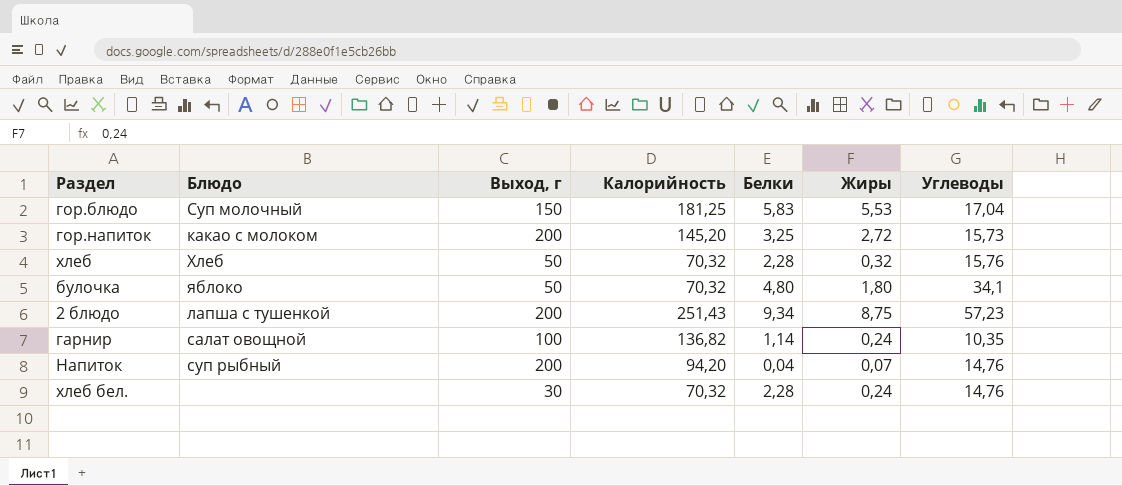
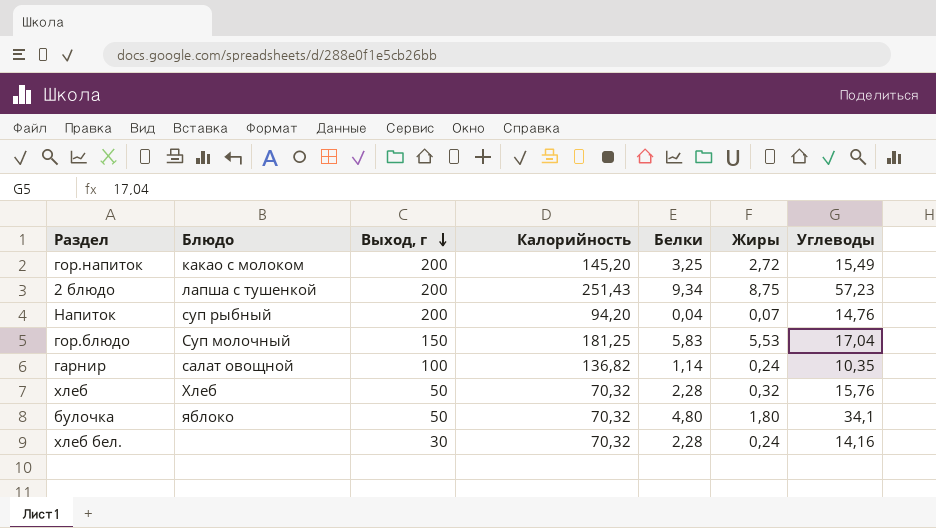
row order: none -> Выход, г descending
гор.напиток | Углеводы: 15,73 -> 15,49
хлеб бел. | Углеводы: 14,76 -> 14,16

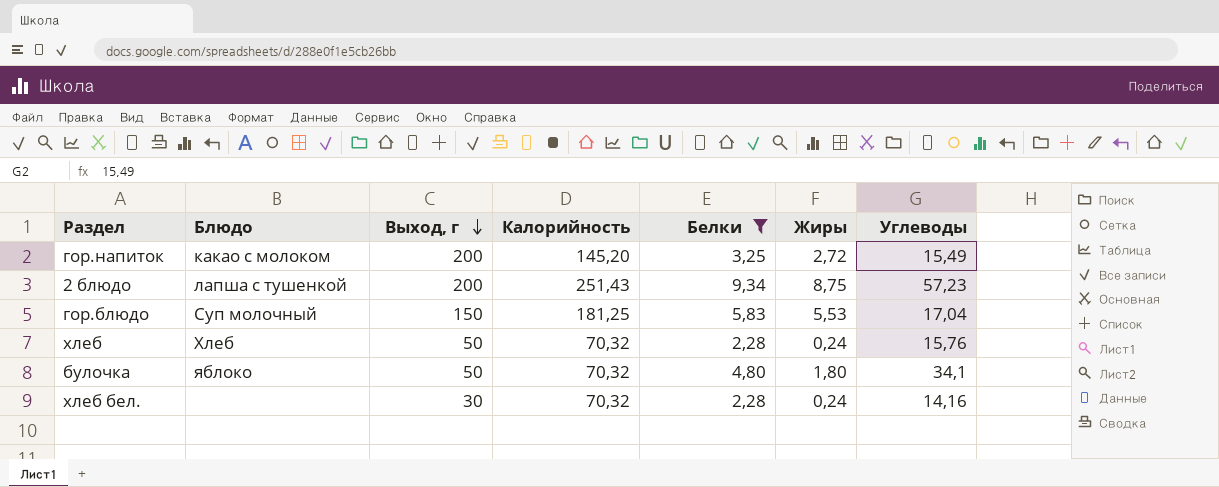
filter: none -> Белки >= 2,28
хлеб | Жиры: 0,32 -> 0,24

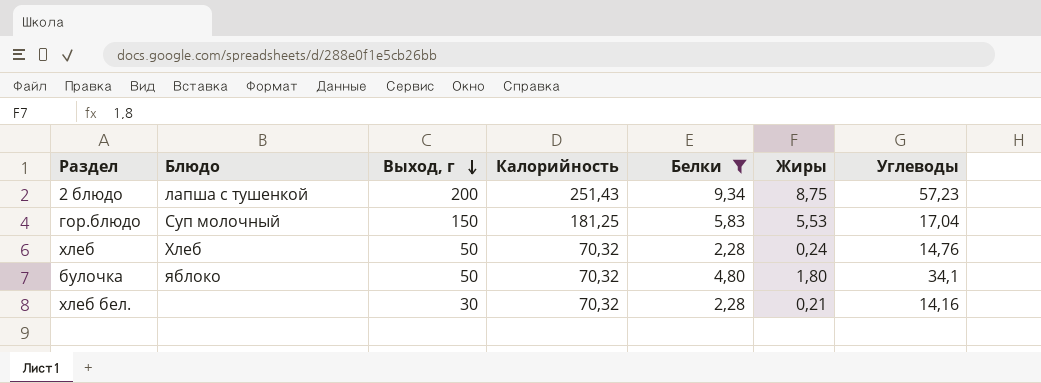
row гор.напиток: какао с молоком | 200 | 145,20 | 3,25 | 2,72 | 15,49 -> none
хлеб | Углеводы: 15,76 -> 14,76
хлеб бел. | Жиры: 0,24 -> 0,21

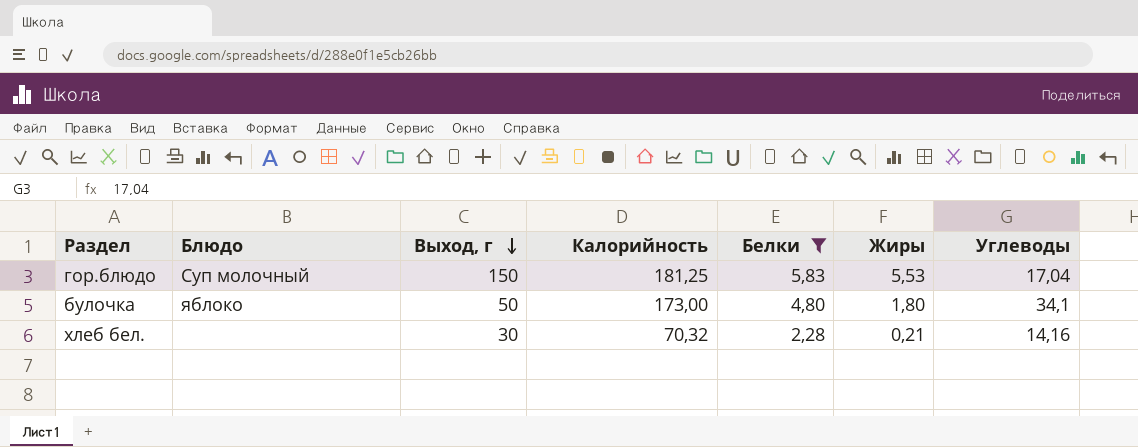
row 2 блюдо: лапша с тушенкой | 200 | 251,43 | 9,34 | 8,75 | 57,23 -> none
row хлеб: Хлеб | 50 | 70,32 | 2,28 | 0,24 | 14,76 -> none
булочка | Калорийность: 70,32 -> 173,00

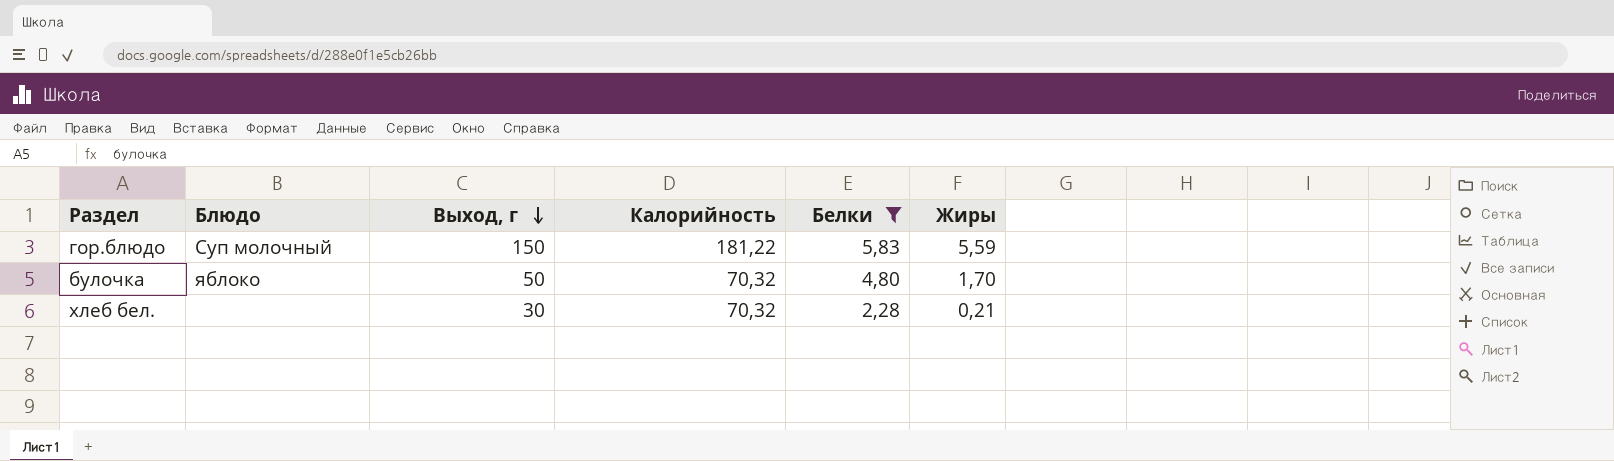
column Углеводы | position: 7 -> none
гор.блюдо | Калорийность: 181,25 -> 181,22
гор.блюдо | Жиры: 5,53 -> 5,59
булочка | Калорийность: 173,00 -> 70,32
булочка | Жиры: 1,80 -> 1,70

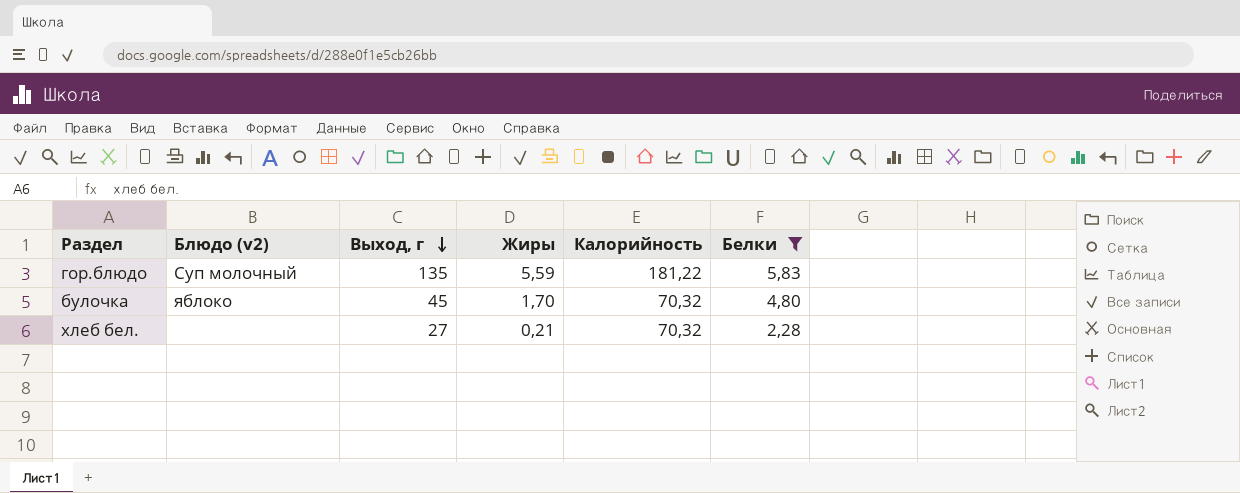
column name: Блюдо -> Блюдо (v2)
column Жиры | position: 6 -> 4
гор.блюдо | Выход, г: 150 -> 135
булочка | Выход, г: 50 -> 45
хлеб бел. | Выход, г: 30 -> 27

